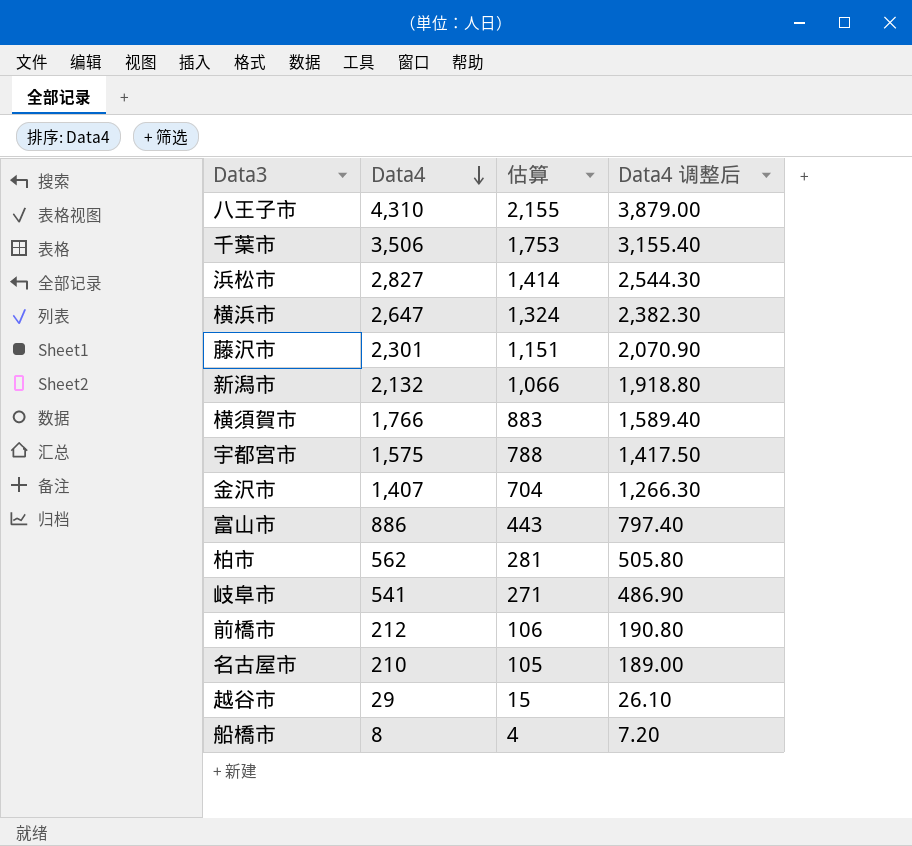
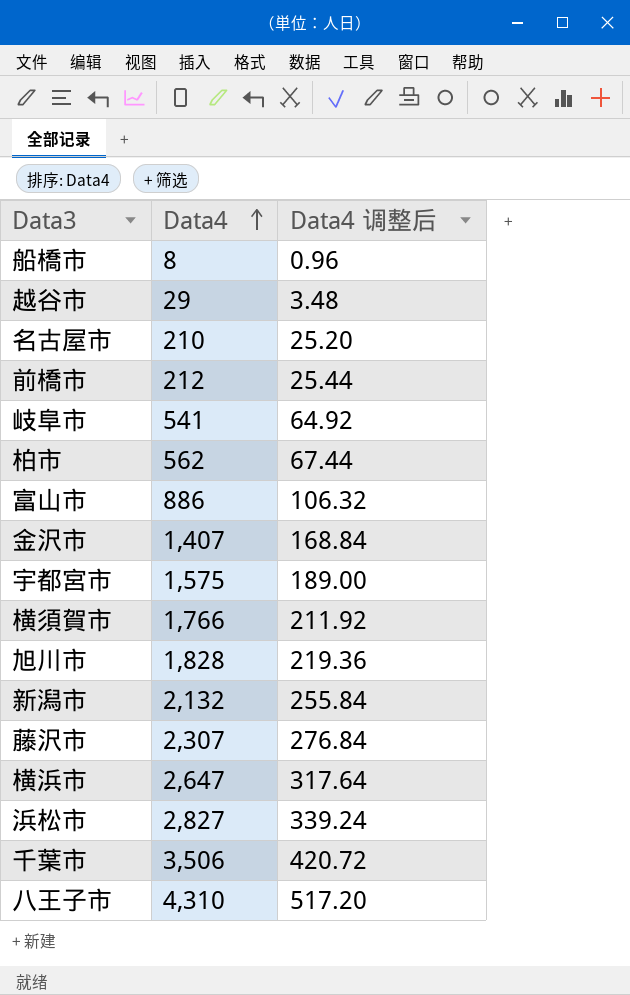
row order: Data4 descending -> Data4 ascending
column 估算 | formula: [Data4] * 0.5 -> none
column Data4 调整后 | formula: [Data4] * 0.9 -> [Data4] * 0.12
row 旭川市: none -> 1,828 | 219.36
藤沢市 | Data4: 2,301 -> 2,307

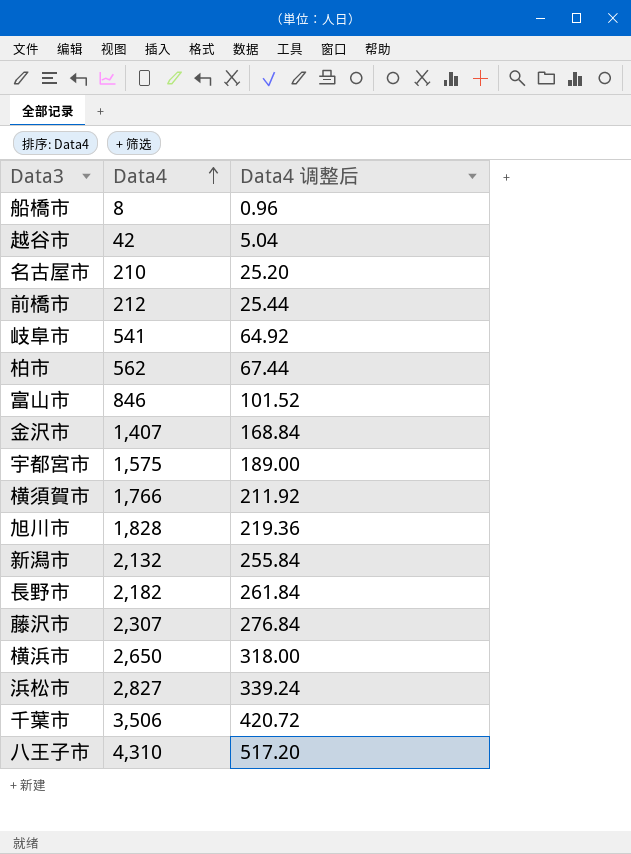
越谷市 | Data4: 29 -> 42
越谷市 | Data4 调整后: 3.48 -> 5.04
富山市 | Data4: 886 -> 846
富山市 | Data4 调整后: 106.32 -> 101.52
row 長野市: none -> 2,182 | 261.84
横浜市 | Data4: 2,647 -> 2,650
横浜市 | Data4 调整后: 317.64 -> 318.00

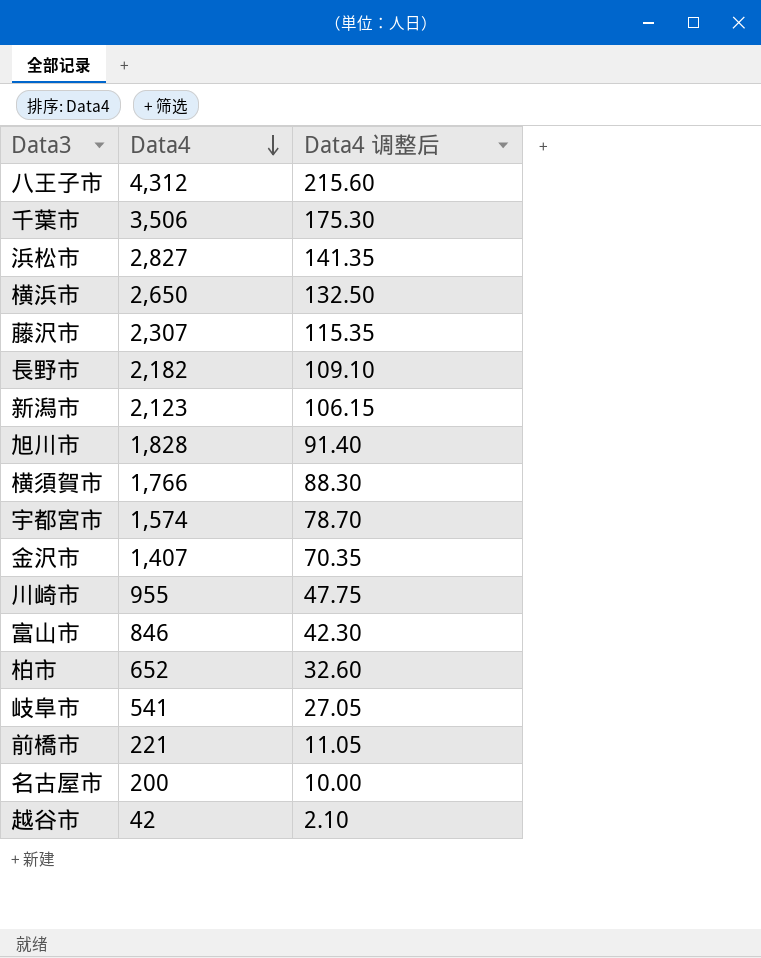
row order: Data4 ascending -> Data4 descending
column Data4 调整后 | formula: [Data4] * 0.12 -> [Data4] * 0.05
row 船橋市: 8 | 0.96 -> none
八王子市 | Data4: 4,310 -> 4,312
新潟市 | Data4: 2,132 -> 2,123
宇都宮市 | Data4: 1,575 -> 1,574
row 川崎市: none -> 955 | 47.75
柏市 | Data4: 562 -> 652
前橋市 | Data4: 212 -> 221
名古屋市 | Data4: 210 -> 200

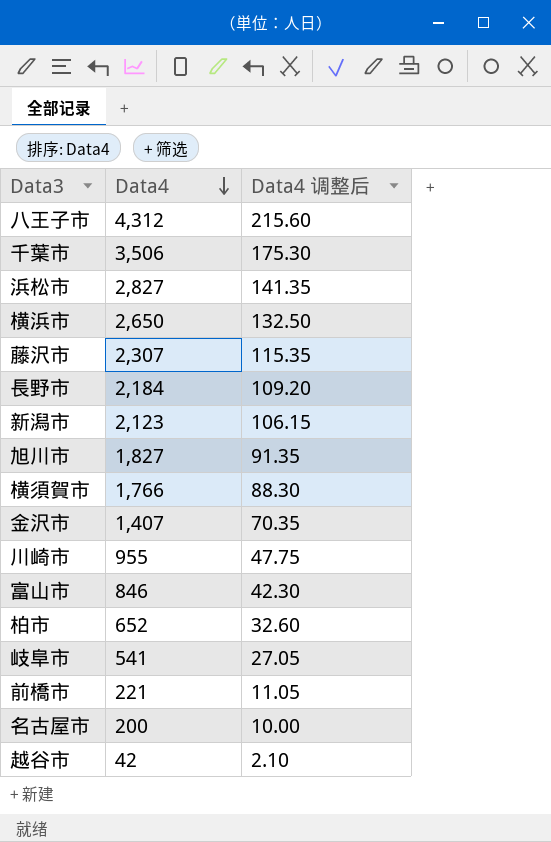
row 宇都宮市: 1,574 | 78.70 -> none
長野市 | Data4: 2,182 -> 2,184
長野市 | Data4 调整后: 109.10 -> 109.20
旭川市 | Data4: 1,828 -> 1,827
旭川市 | Data4 调整后: 91.40 -> 91.35

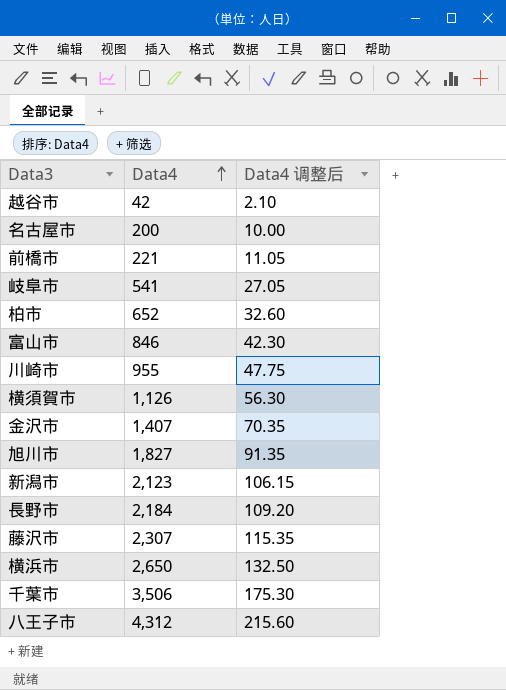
row order: Data4 descending -> Data4 ascending
row 浜松市: 2,827 | 141.35 -> none
横須賀市 | Data4: 1,766 -> 1,126
横須賀市 | Data4 调整后: 88.30 -> 56.30

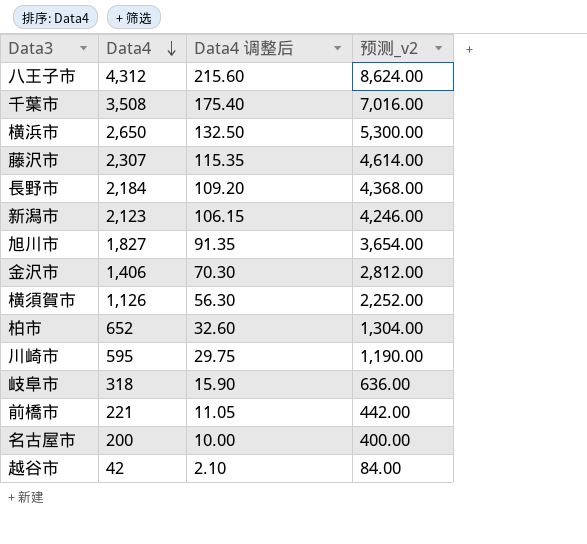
row order: Data4 ascending -> Data4 descending
column 预测_v2 | formula: none -> [Data4] * 2
row 富山市: 846 | 42.30 -> none
千葉市 | Data4: 3,506 -> 3,508
千葉市 | Data4 调整后: 175.30 -> 175.40
金沢市 | Data4: 1,407 -> 1,406
金沢市 | Data4 调整后: 70.35 -> 70.30
川崎市 | Data4: 955 -> 595
川崎市 | Data4 调整后: 47.75 -> 29.75
岐阜市 | Data4: 541 -> 318
岐阜市 | Data4 调整后: 27.05 -> 15.90

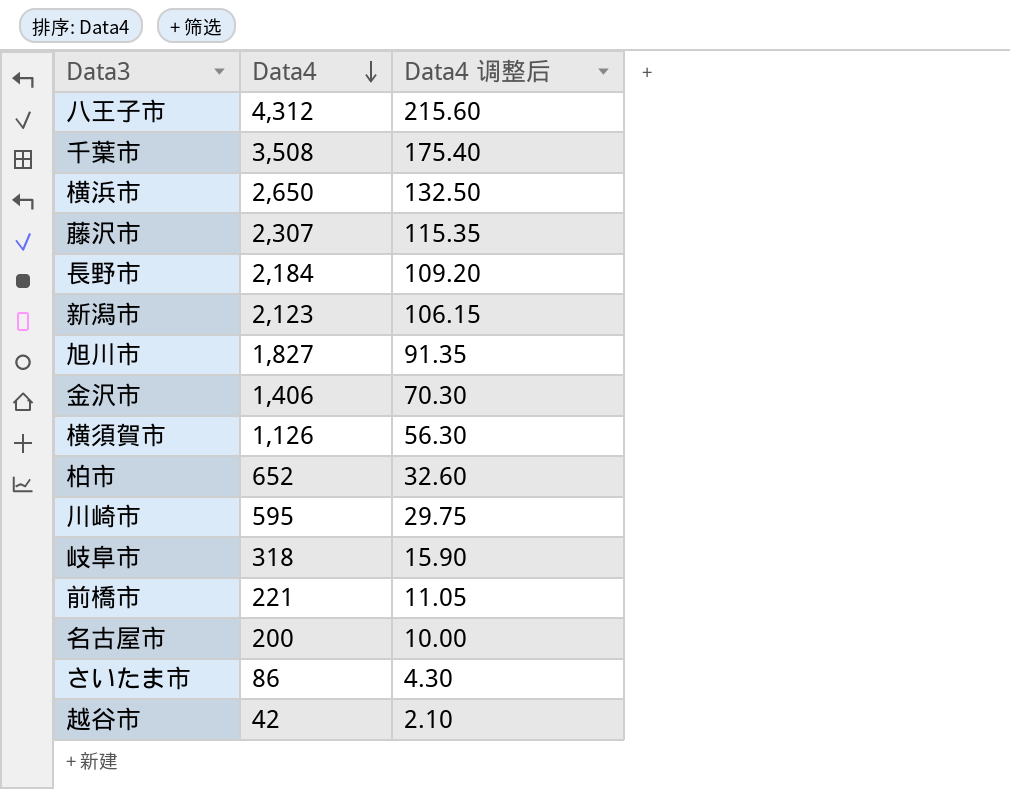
column 预测_v2 | formula: [Data4] * 2 -> none
row さいたま市: none -> 86 | 4.30

